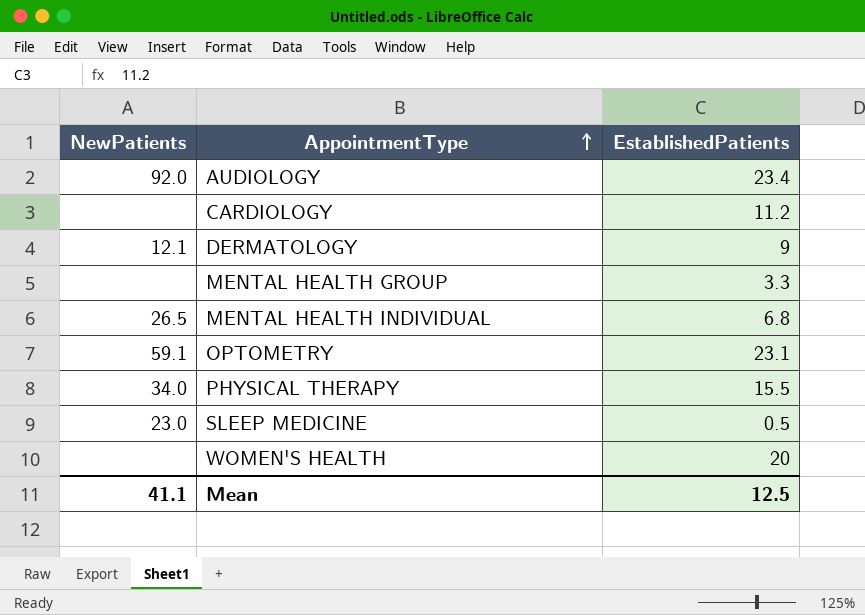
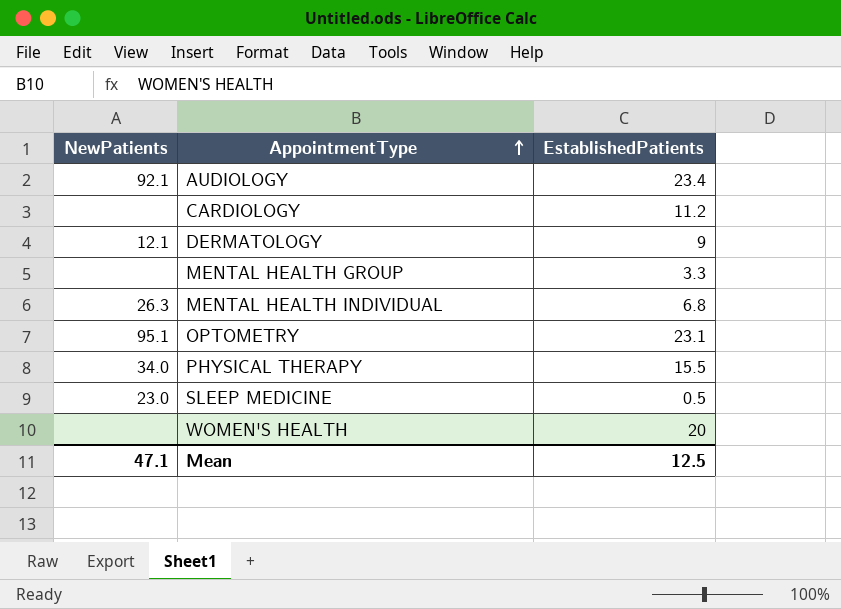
AUDIOLOGY | NewPatients: 92.0 -> 92.1
MENTAL HEALTH INDIVIDUAL | NewPatients: 26.5 -> 26.3
OPTOMETRY | NewPatients: 59.1 -> 95.1
Mean | NewPatients: 41.1 -> 47.1

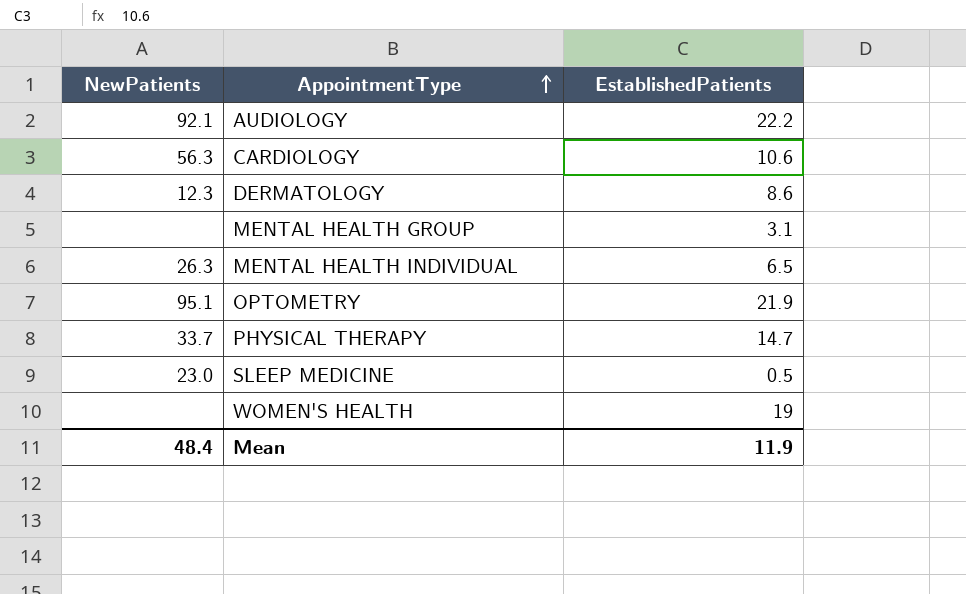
AUDIOLOGY | EstablishedPatients: 23.4 -> 22.2
CARDIOLOGY | NewPatients: none -> 56.3
CARDIOLOGY | EstablishedPatients: 11.2 -> 10.6
DERMATOLOGY | NewPatients: 12.1 -> 12.3
DERMATOLOGY | EstablishedPatients: 9 -> 8.6
MENTAL HEALTH GROUP | EstablishedPatients: 3.3 -> 3.1
MENTAL HEALTH INDIVIDUAL | EstablishedPatients: 6.8 -> 6.5
OPTOMETRY | EstablishedPatients: 23.1 -> 21.9
PHYSICAL THERAPY | NewPatients: 34.0 -> 33.7
PHYSICAL THERAPY | EstablishedPatients: 15.5 -> 14.7
WOMEN'S HEALTH | EstablishedPatients: 20 -> 19
Mean | NewPatients: 47.1 -> 48.4
Mean | EstablishedPatients: 12.5 -> 11.9

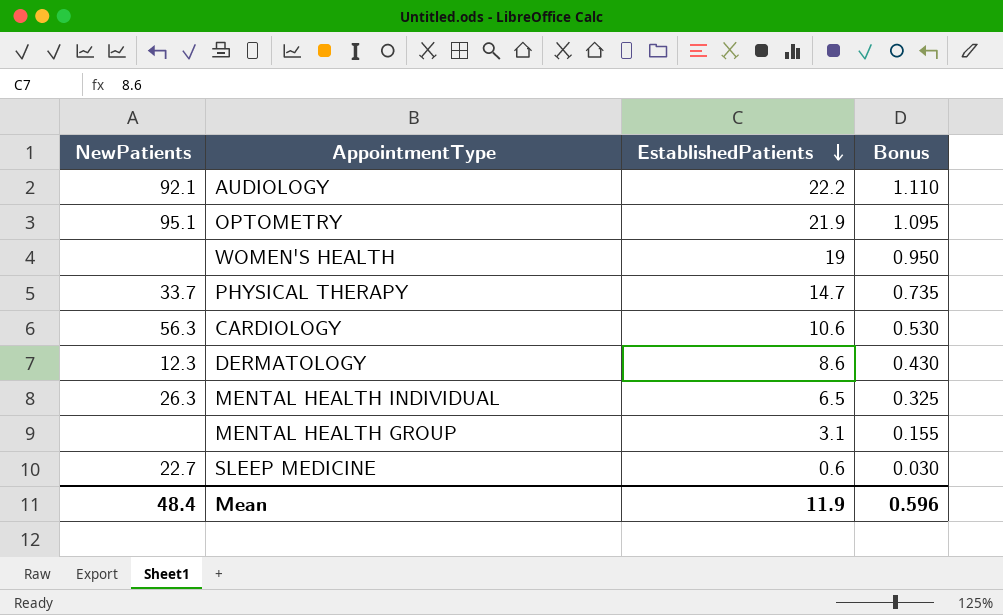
row order: AppointmentType ascending -> EstablishedPatients descending
column Bonus | formula: none -> [EstablishedPatients] * 0.05
SLEEP MEDICINE | NewPatients: 23.0 -> 22.7
SLEEP MEDICINE | EstablishedPatients: 0.5 -> 0.6

